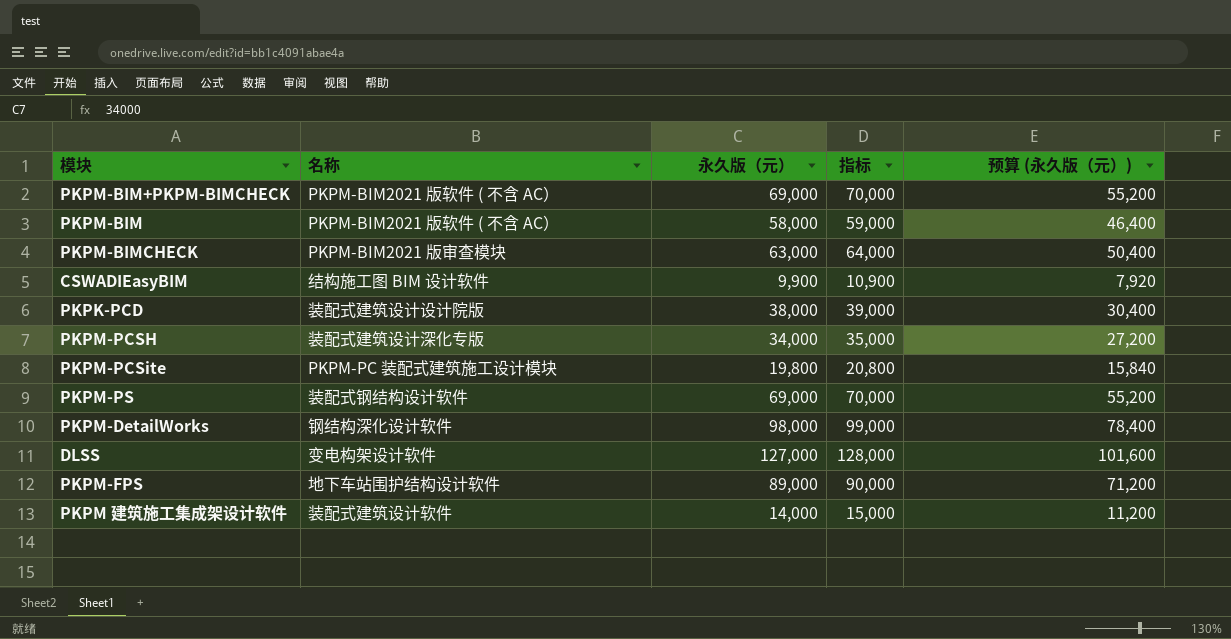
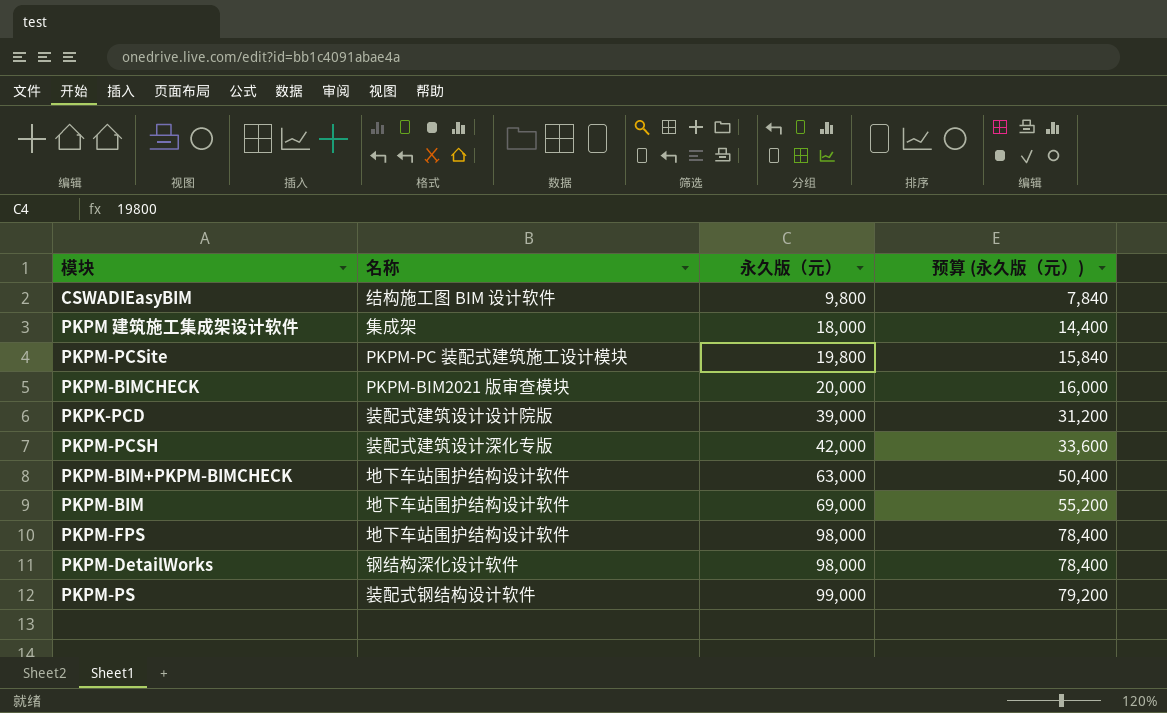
row order: none -> 永久版（元） ascending
column 指标 | formula: [永久版（元）] + 1000 -> none
row DLSS: 变电构架设计软件 | 127,000 | 128,000 | 101,600 -> none
CSWADIEasyBIM | 永久版（元）: 9,900 -> 9,800
CSWADIEasyBIM | 预算 (永久版（元）): 7,920 -> 7,840
PKPM 建筑施工集成架设计软件 | 名称: 装配式建筑设计软件 -> 集成架
PKPM 建筑施工集成架设计软件 | 永久版（元）: 14,000 -> 18,000
PKPM 建筑施工集成架设计软件 | 预算 (永久版（元）): 11,200 -> 14,400
PKPM-BIMCHECK | 永久版（元）: 63,000 -> 20,000
PKPM-BIMCHECK | 预算 (永久版（元）): 50,400 -> 16,000
PKPK-PCD | 永久版（元）: 38,000 -> 39,000
PKPK-PCD | 预算 (永久版（元）): 30,400 -> 31,200
PKPM-PCSH | 永久版（元）: 34,000 -> 42,000
PKPM-PCSH | 预算 (永久版（元）): 27,200 -> 33,600
PKPM-BIM+PKPM-BIMCHECK | 名称: PKPM-BIM2021 版软件 ( 不含 AC） -> 地下车站围护结构设计软件
PKPM-BIM+PKPM-BIMCHECK | 永久版（元）: 69,000 -> 63,000
PKPM-BIM+PKPM-BIMCHECK | 预算 (永久版（元）): 55,200 -> 50,400
PKPM-BIM | 名称: PKPM-BIM2021 版软件 ( 不含 AC） -> 地下车站围护结构设计软件
PKPM-BIM | 永久版（元）: 58,000 -> 69,000
PKPM-BIM | 预算 (永久版（元）): 46,400 -> 55,200
PKPM-FPS | 永久版（元）: 89,000 -> 98,000
PKPM-FPS | 预算 (永久版（元）): 71,200 -> 78,400
PKPM-PS | 永久版（元）: 69,000 -> 99,000
PKPM-PS | 预算 (永久版（元）): 55,200 -> 79,200

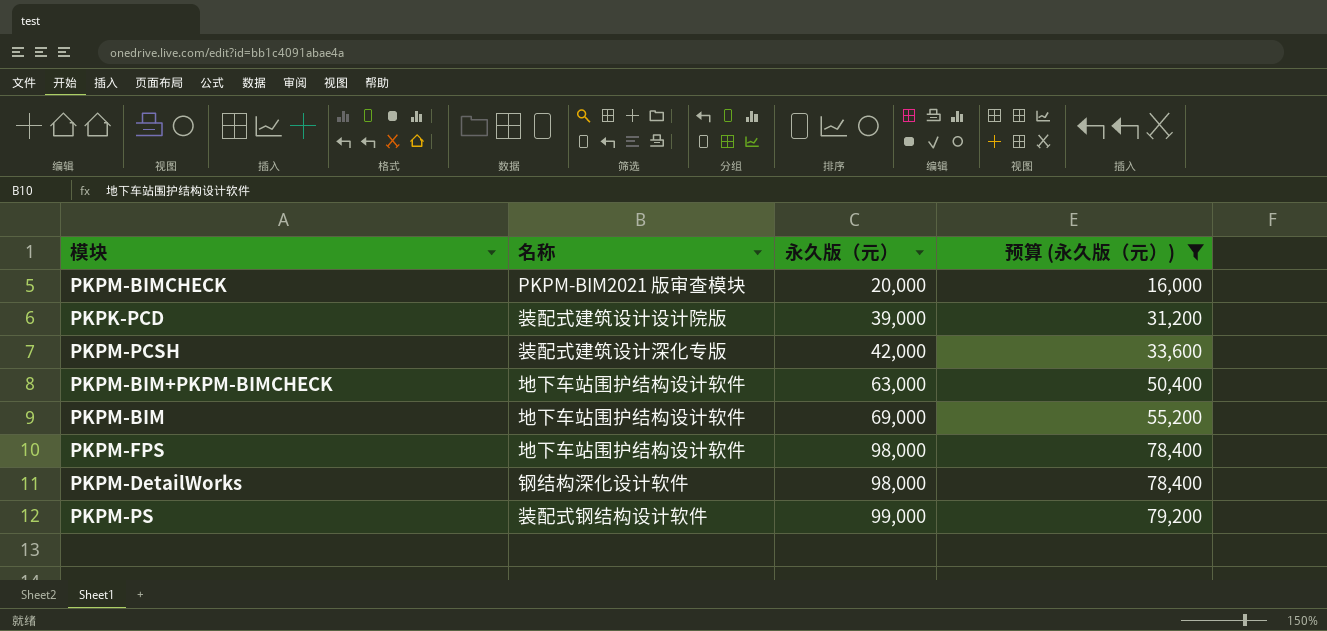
filter: none -> 预算 (永久版（元）) >= 16,000

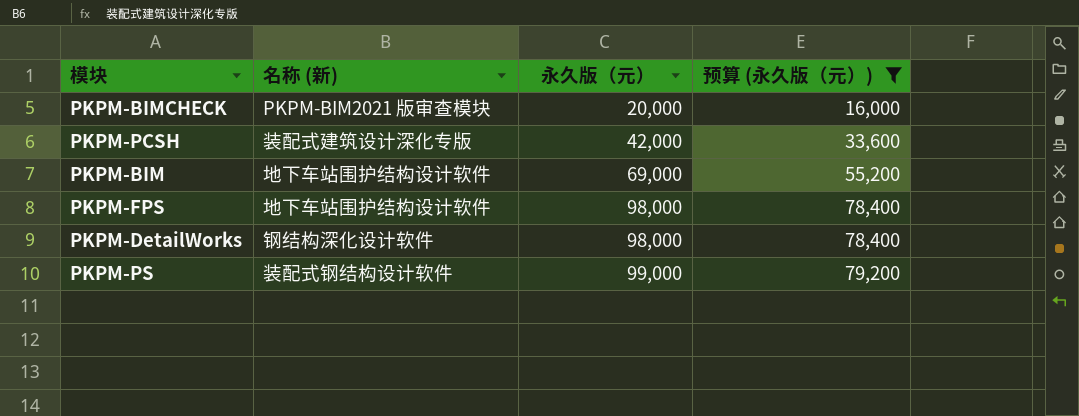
column name: 名称 -> 名称 (新)
row PKPK-PCD: 装配式建筑设计设计院版 | 39,000 | 31,200 -> none
row PKPM-BIM+PKPM-BIMCHECK: 地下车站围护结构设计软件 | 63,000 | 50,400 -> none

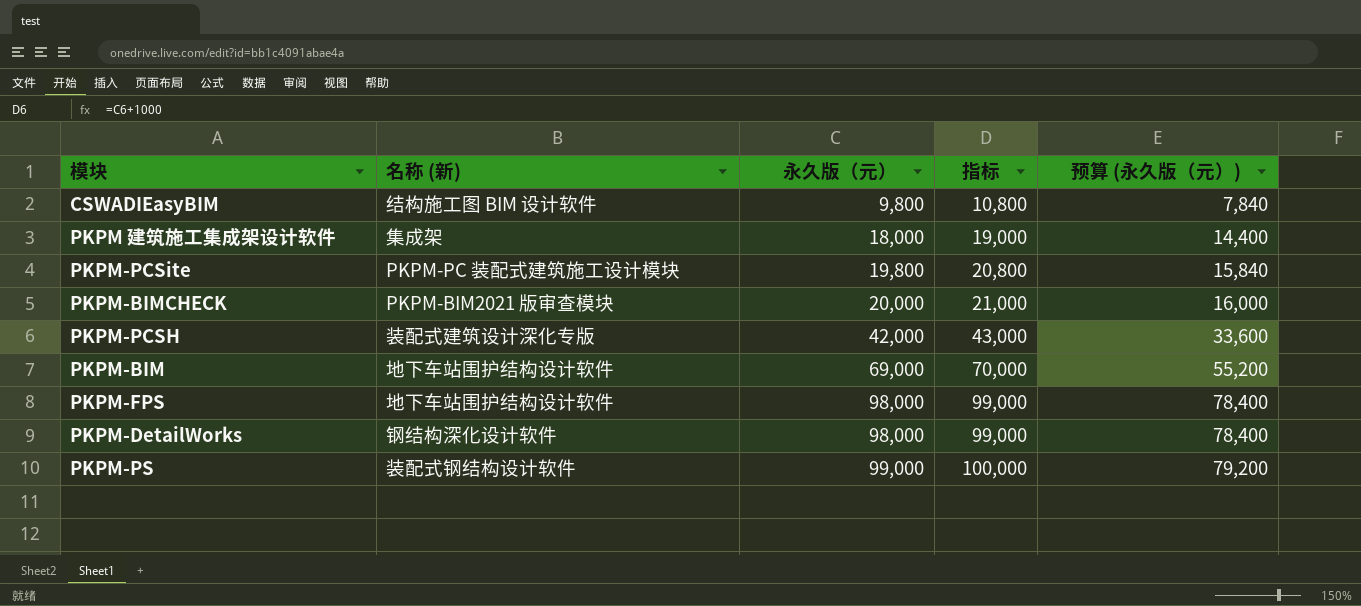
filter: 预算 (永久版（元）) >= 16,000 -> none
column 指标 | formula: none -> [永久版（元）] + 1000

